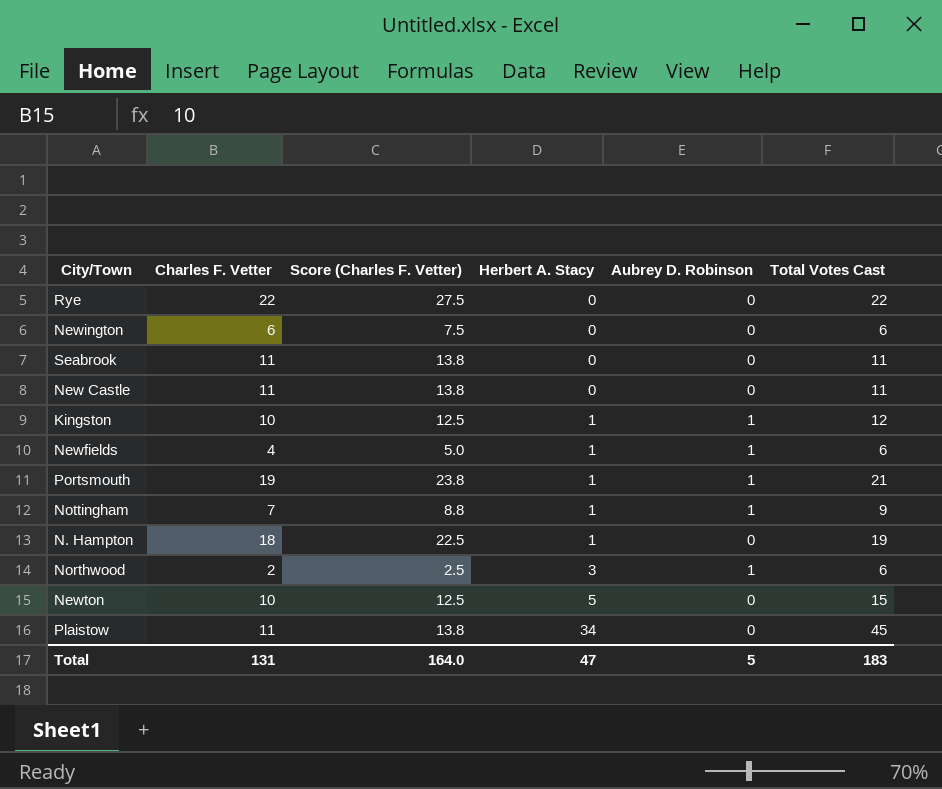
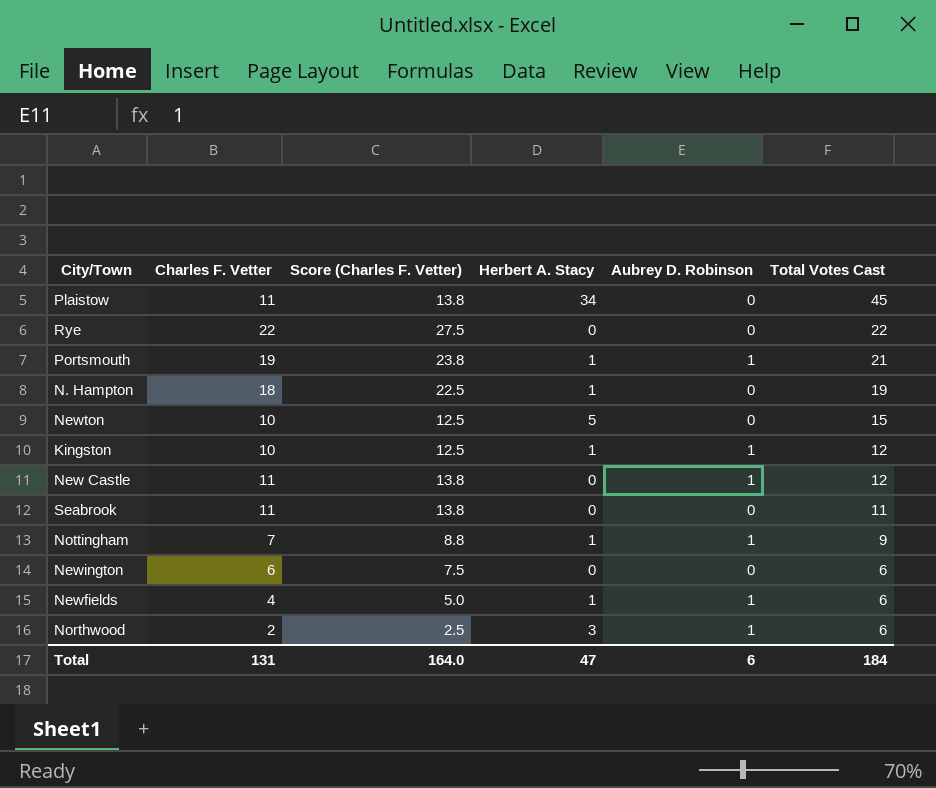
row order: Herbert A. Stacy ascending -> Total Votes Cast descending
New Castle | Aubrey D. Robinson: 0 -> 1
New Castle | Total Votes Cast: 11 -> 12
Total | Aubrey D. Robinson: 5 -> 6
Total | Total Votes Cast: 183 -> 184

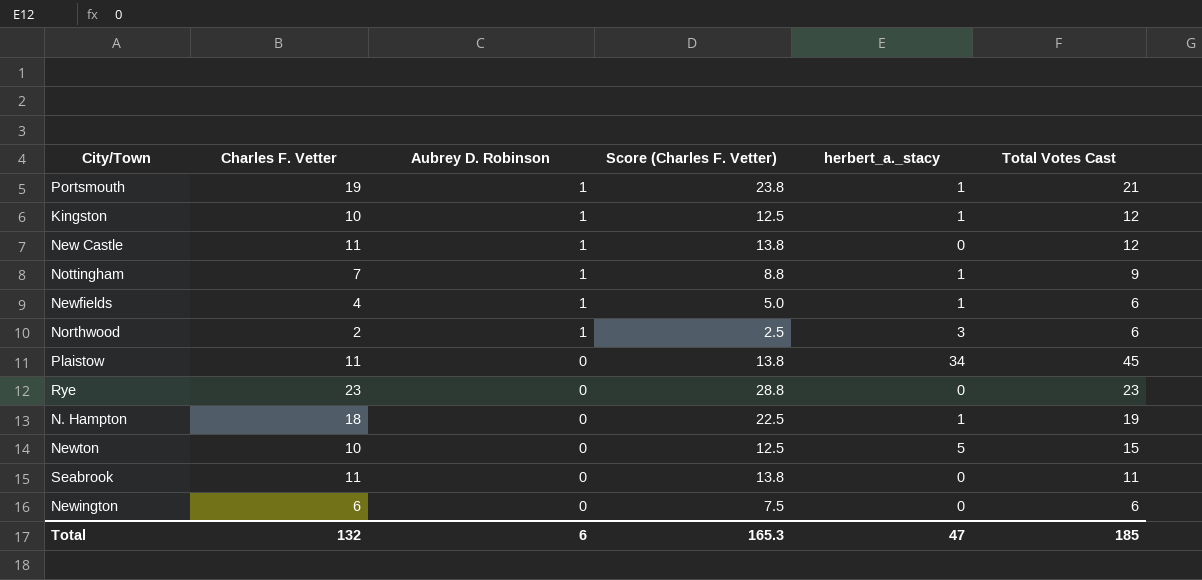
row order: Total Votes Cast descending -> Aubrey D. Robinson descending
column Aubrey D. Robinson | position: 5 -> 3
column name: Herbert A. Stacy -> herbert_a._stacy
Rye | Charles F. Vetter: 22 -> 23
Rye | Score (Charles F. Vetter): 27.5 -> 28.8
Rye | Total Votes Cast: 22 -> 23
Total | Charles F. Vetter: 131 -> 132
Total | Score (Charles F. Vetter): 164.0 -> 165.3
Total | Total Votes Cast: 184 -> 185

